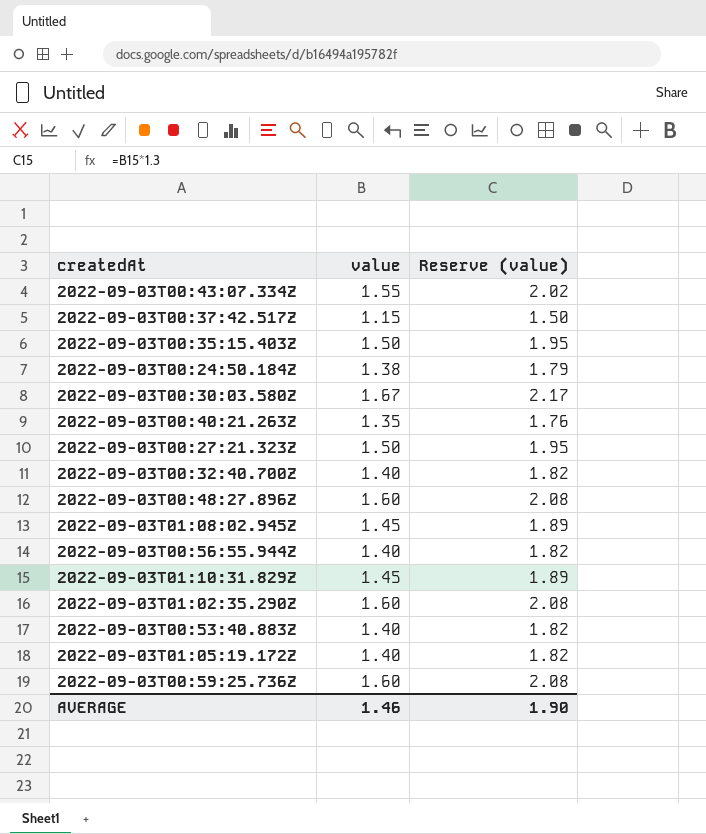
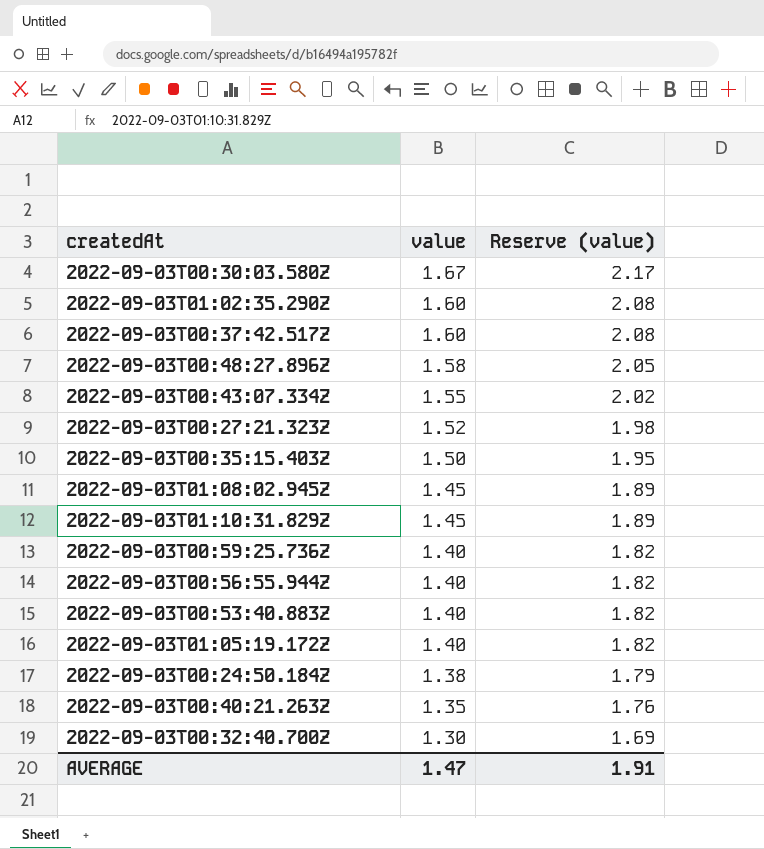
row order: none -> value descending
2022-09-03T00:37:42.517Z | value: 1.15 -> 1.60
2022-09-03T00:37:42.517Z | Reserve (value): 1.50 -> 2.08
2022-09-03T00:48:27.896Z | value: 1.60 -> 1.58
2022-09-03T00:48:27.896Z | Reserve (value): 2.08 -> 2.05
2022-09-03T00:27:21.323Z | value: 1.50 -> 1.52
2022-09-03T00:27:21.323Z | Reserve (value): 1.95 -> 1.98
2022-09-03T00:59:25.736Z | value: 1.60 -> 1.40
2022-09-03T00:59:25.736Z | Reserve (value): 2.08 -> 1.82
2022-09-03T00:32:40.700Z | value: 1.40 -> 1.30
2022-09-03T00:32:40.700Z | Reserve (value): 1.82 -> 1.69
AVERAGE | value: 1.46 -> 1.47
AVERAGE | Reserve (value): 1.90 -> 1.91

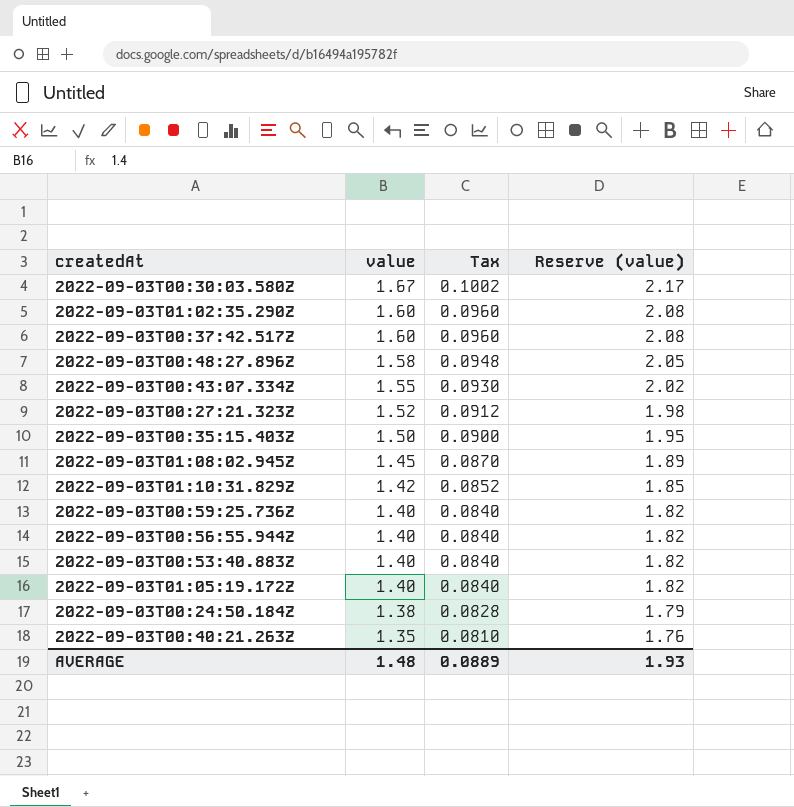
column Tax | formula: none -> [value] * 0.06
row 2022-09-03T00:32:40.700Z: 1.30 | 1.69 -> none
2022-09-03T01:10:31.829Z | value: 1.45 -> 1.42
2022-09-03T01:10:31.829Z | Reserve (value): 1.89 -> 1.85
AVERAGE | value: 1.47 -> 1.48
AVERAGE | Reserve (value): 1.91 -> 1.93

